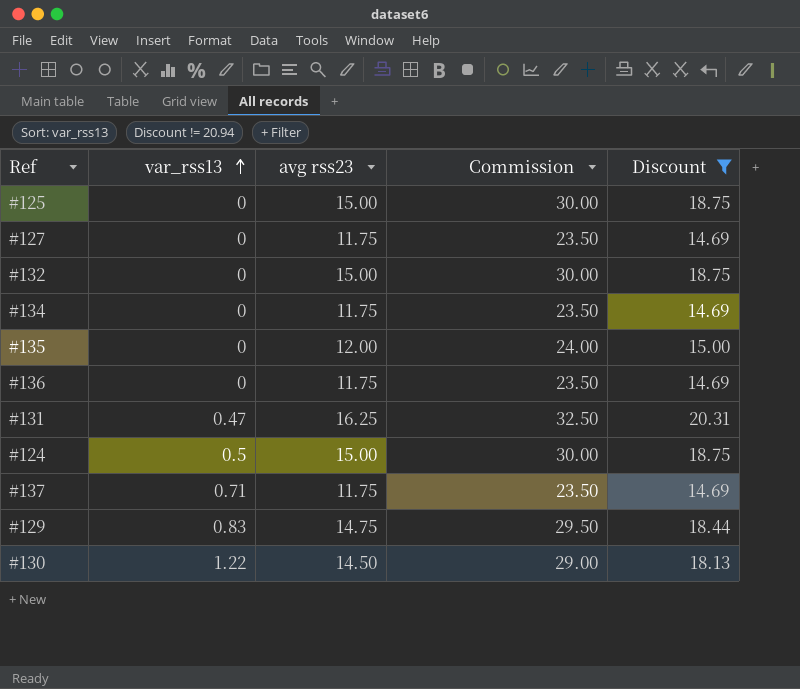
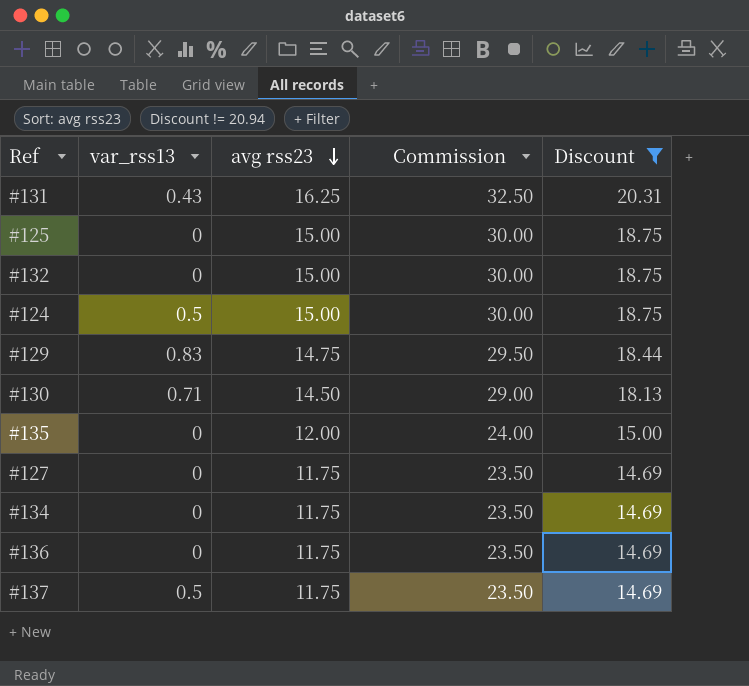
row order: var_rss13 ascending -> avg rss23 descending
#131 | var_rss13: 0.47 -> 0.43
#130 | var_rss13: 1.22 -> 0.71
#137 | var_rss13: 0.71 -> 0.5

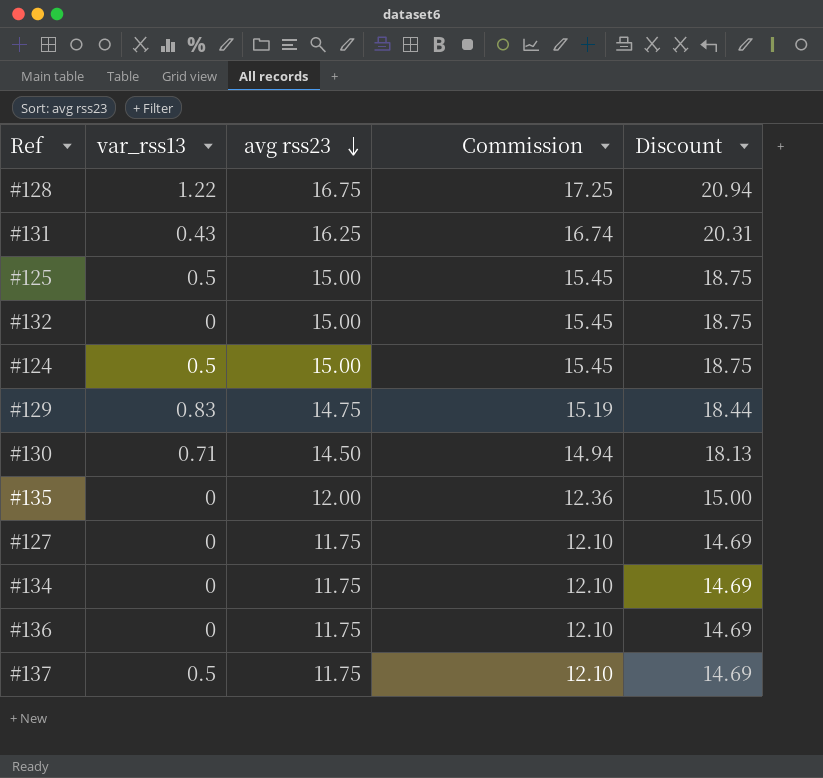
filter: Discount != 20.94 -> none
column Commission | formula: [avg rss23] * 2 -> [avg rss23] * 1.03
#125 | var_rss13: 0 -> 0.5

